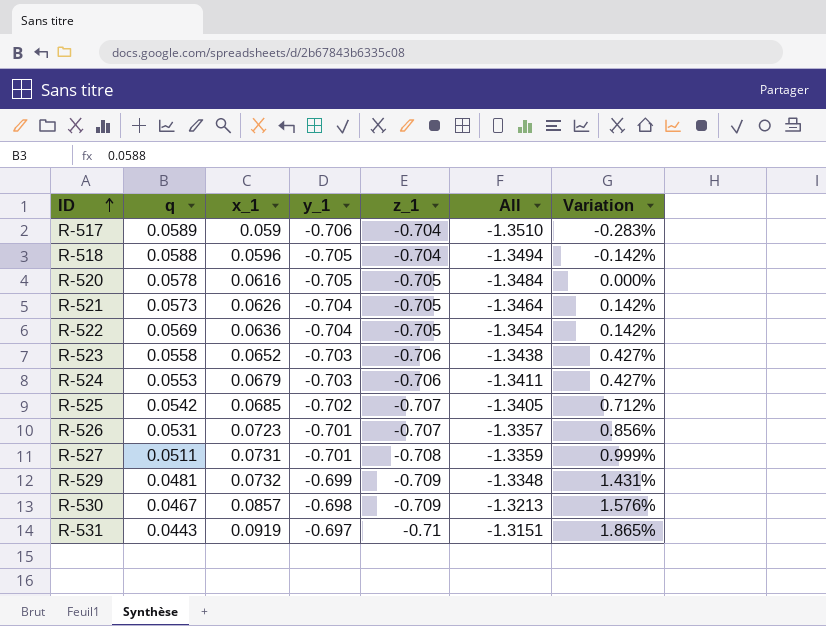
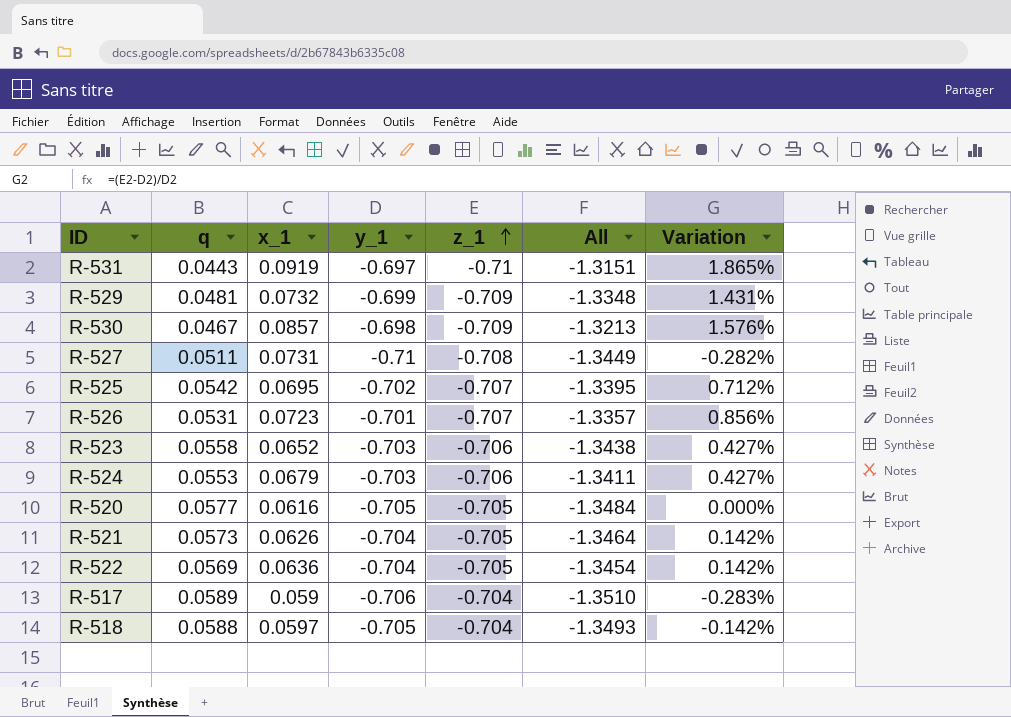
row order: ID ascending -> z_1 ascending
R-527 | y_1: -0.701 -> -0.71
R-527 | All: -1.3359 -> -1.3449
R-527 | Variation: 0.999% -> -0.282%
R-525 | x_1: 0.0685 -> 0.0695
R-525 | All: -1.3405 -> -1.3395
R-520 | q: 0.0578 -> 0.0577
R-518 | x_1: 0.0596 -> 0.0597
R-518 | All: -1.3494 -> -1.3493

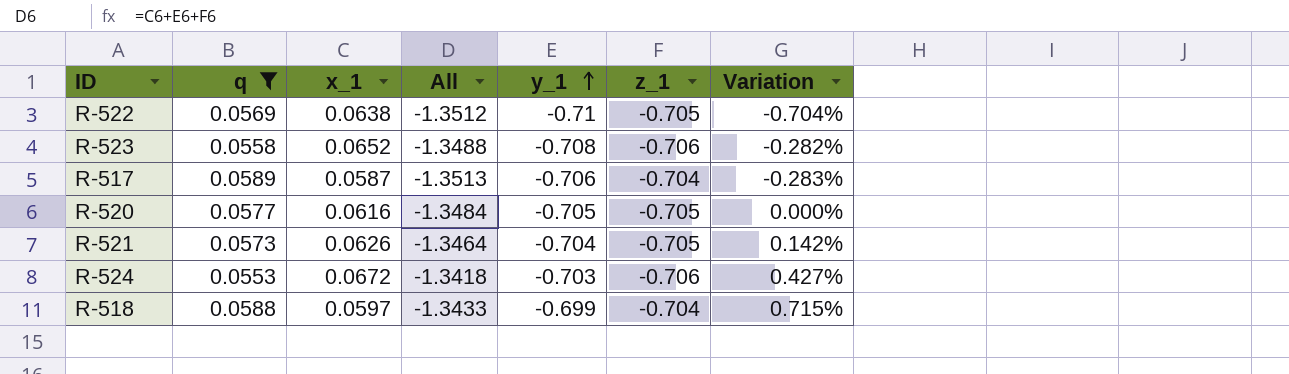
filter: none -> q >= 0.0553
row order: z_1 ascending -> y_1 ascending
column All | position: 6 -> 4
R-522 | x_1: 0.0636 -> 0.0638
R-522 | All: -1.3454 -> -1.3512
R-522 | y_1: -0.704 -> -0.71
R-522 | Variation: 0.142% -> -0.704%
R-523 | All: -1.3438 -> -1.3488
R-523 | y_1: -0.703 -> -0.708
R-523 | Variation: 0.427% -> -0.282%
R-517 | x_1: 0.059 -> 0.0587
R-517 | All: -1.3510 -> -1.3513
R-524 | x_1: 0.0679 -> 0.0672
R-524 | All: -1.3411 -> -1.3418
R-518 | All: -1.3493 -> -1.3433
R-518 | y_1: -0.705 -> -0.699
R-518 | Variation: -0.142% -> 0.715%

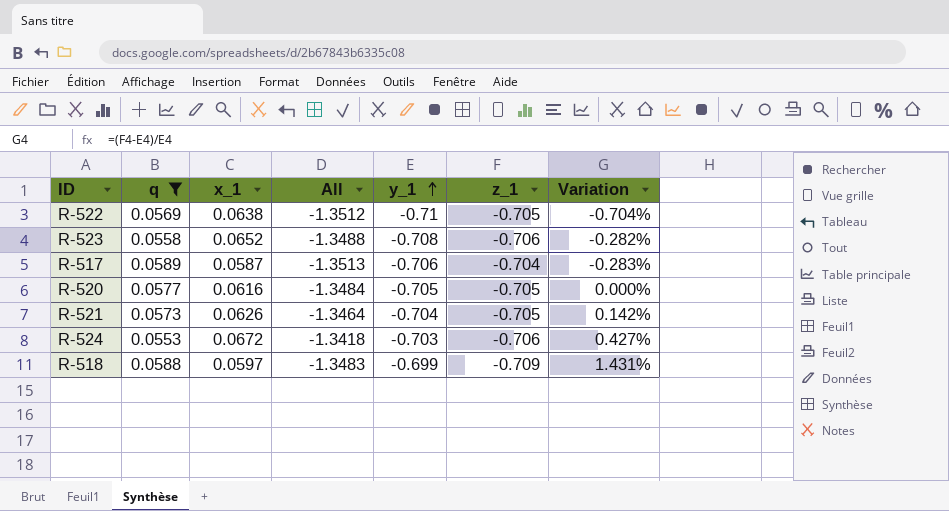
R-518 | All: -1.3433 -> -1.3483
R-518 | z_1: -0.704 -> -0.709
R-518 | Variation: 0.715% -> 1.431%

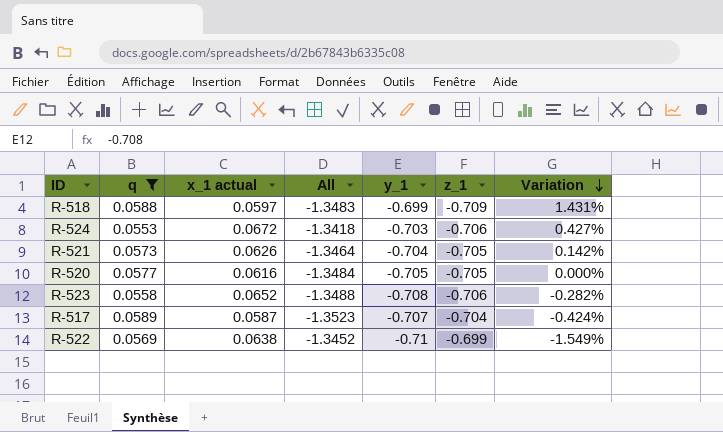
row order: y_1 ascending -> Variation descending
column name: x_1 -> x_1 actual
R-517 | All: -1.3513 -> -1.3523
R-517 | y_1: -0.706 -> -0.707
R-517 | Variation: -0.283% -> -0.424%
R-522 | All: -1.3512 -> -1.3452
R-522 | z_1: -0.705 -> -0.699
R-522 | Variation: -0.704% -> -1.549%

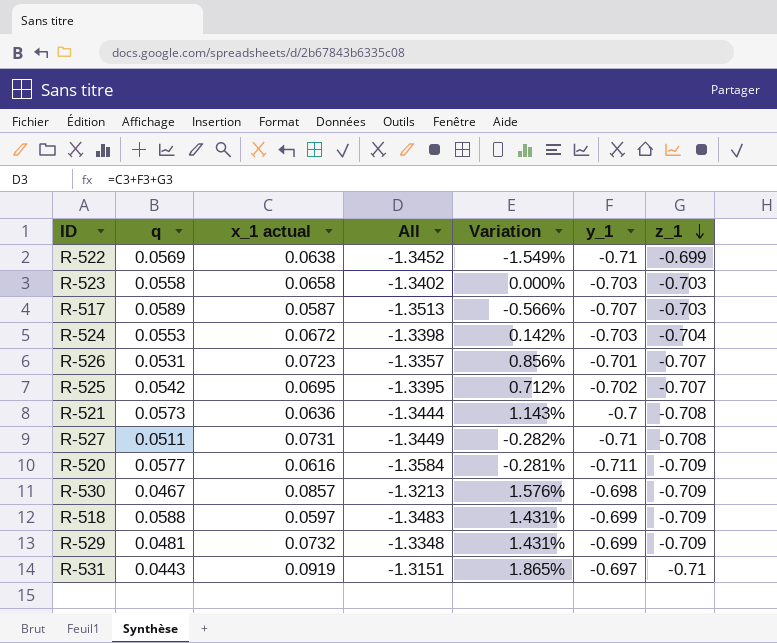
filter: q >= 0.0553 -> none
row order: Variation descending -> z_1 descending
column Variation | position: 7 -> 5
R-523 | x_1 actual: 0.0652 -> 0.0658
R-523 | All: -1.3488 -> -1.3402
R-523 | Variation: -0.282% -> 0.000%
R-523 | y_1: -0.708 -> -0.703
R-523 | z_1: -0.706 -> -0.703
R-517 | All: -1.3523 -> -1.3513
R-517 | Variation: -0.424% -> -0.566%
R-517 | z_1: -0.704 -> -0.703
R-524 | All: -1.3418 -> -1.3398
R-524 | Variation: 0.427% -> 0.142%
R-524 | z_1: -0.706 -> -0.704
R-521 | x_1 actual: 0.0626 -> 0.0636
R-521 | All: -1.3464 -> -1.3444
R-521 | Variation: 0.142% -> 1.143%
R-521 | y_1: -0.704 -> -0.7
R-521 | z_1: -0.705 -> -0.708
R-520 | All: -1.3484 -> -1.3584
R-520 | Variation: 0.000% -> -0.281%
R-520 | y_1: -0.705 -> -0.711
R-520 | z_1: -0.705 -> -0.709

